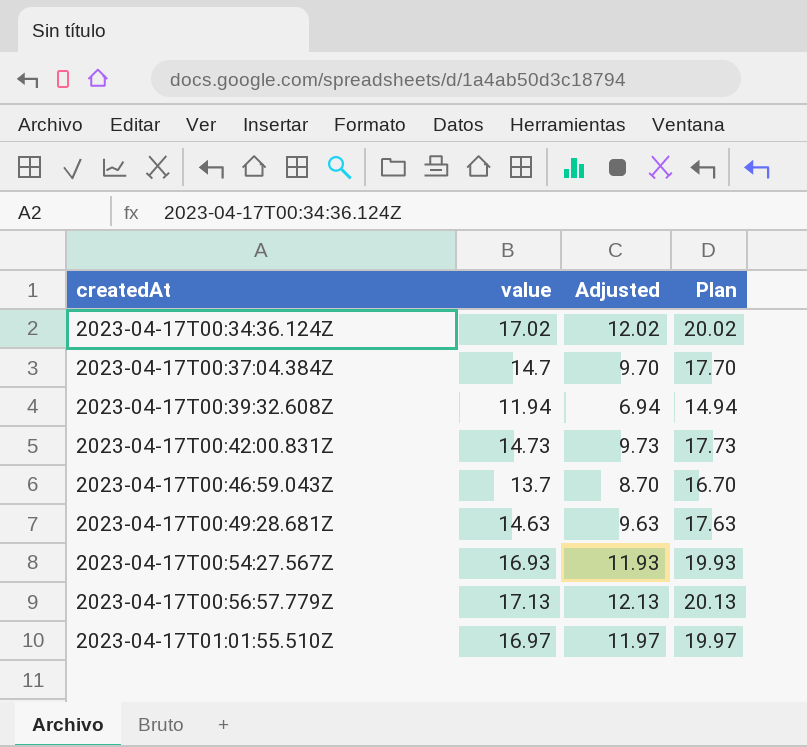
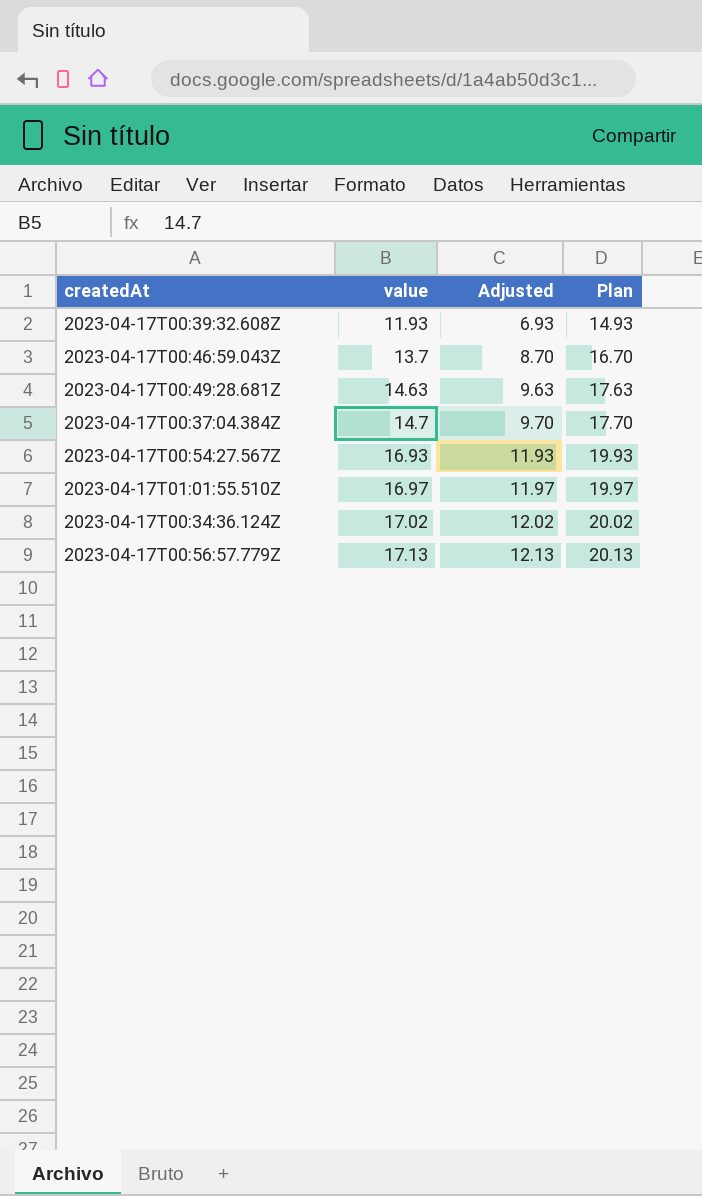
row order: createdAt ascending -> value ascending
row 2023-04-17T00:42:00.831Z: 14.73 | 9.73 | 17.73 -> none
2023-04-17T00:39:32.608Z | value: 11.94 -> 11.93
2023-04-17T00:39:32.608Z | Adjusted: 6.94 -> 6.93
2023-04-17T00:39:32.608Z | Plan: 14.94 -> 14.93

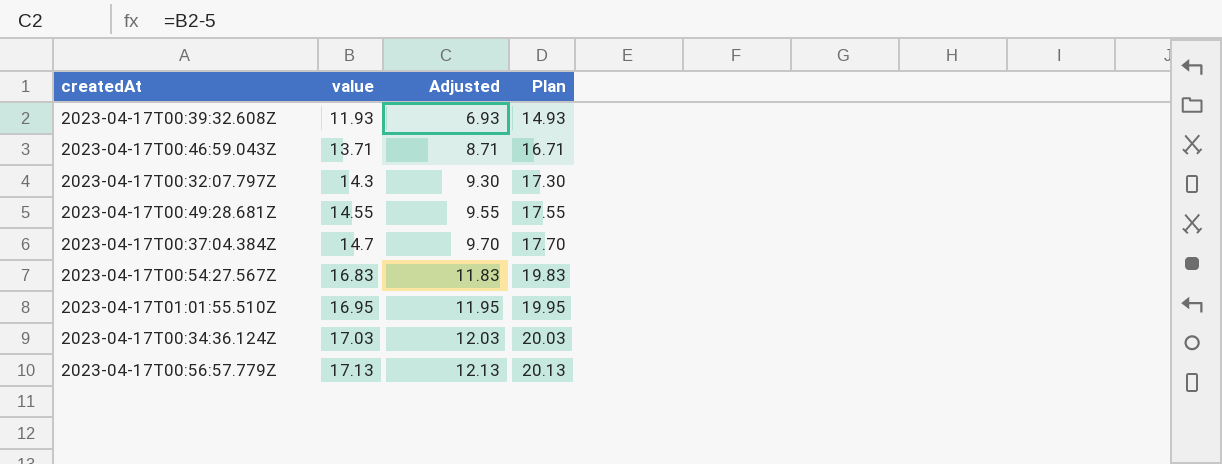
2023-04-17T00:46:59.043Z | value: 13.7 -> 13.71
2023-04-17T00:46:59.043Z | Adjusted: 8.70 -> 8.71
2023-04-17T00:46:59.043Z | Plan: 16.70 -> 16.71
row 2023-04-17T00:32:07.797Z: none -> 14.3 | 9.30 | 17.30
2023-04-17T00:49:28.681Z | value: 14.63 -> 14.55
2023-04-17T00:49:28.681Z | Adjusted: 9.63 -> 9.55
2023-04-17T00:49:28.681Z | Plan: 17.63 -> 17.55
2023-04-17T00:54:27.567Z | value: 16.93 -> 16.83
2023-04-17T00:54:27.567Z | Adjusted: 11.93 -> 11.83
2023-04-17T00:54:27.567Z | Plan: 19.93 -> 19.83
2023-04-17T01:01:55.510Z | value: 16.97 -> 16.95
2023-04-17T01:01:55.510Z | Adjusted: 11.97 -> 11.95
2023-04-17T01:01:55.510Z | Plan: 19.97 -> 19.95
2023-04-17T00:34:36.124Z | value: 17.02 -> 17.03
2023-04-17T00:34:36.124Z | Adjusted: 12.02 -> 12.03
2023-04-17T00:34:36.124Z | Plan: 20.02 -> 20.03

